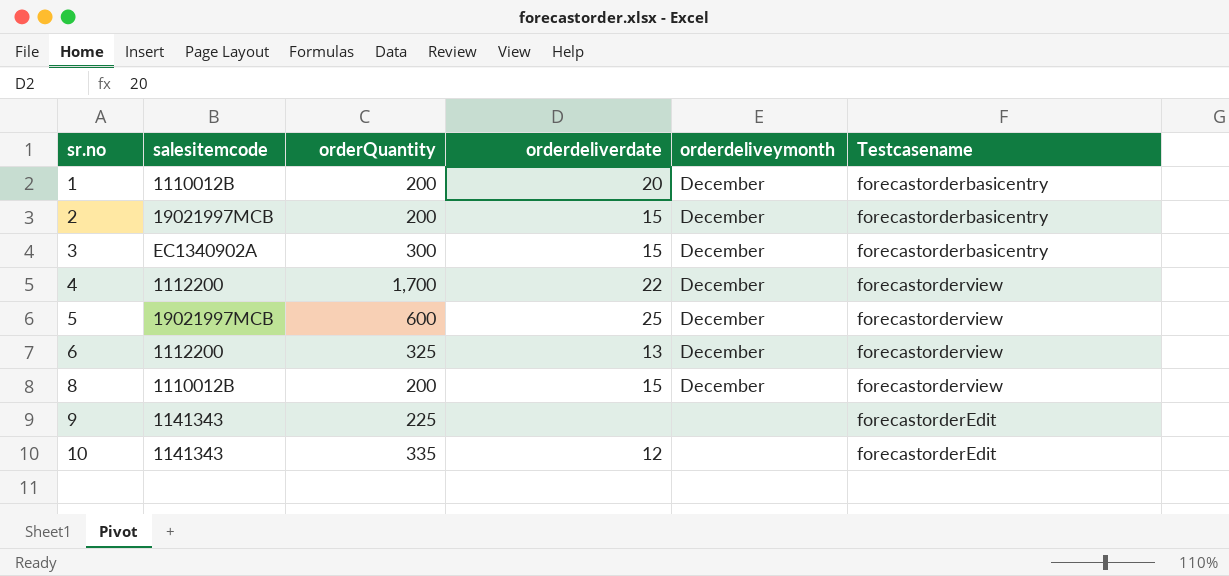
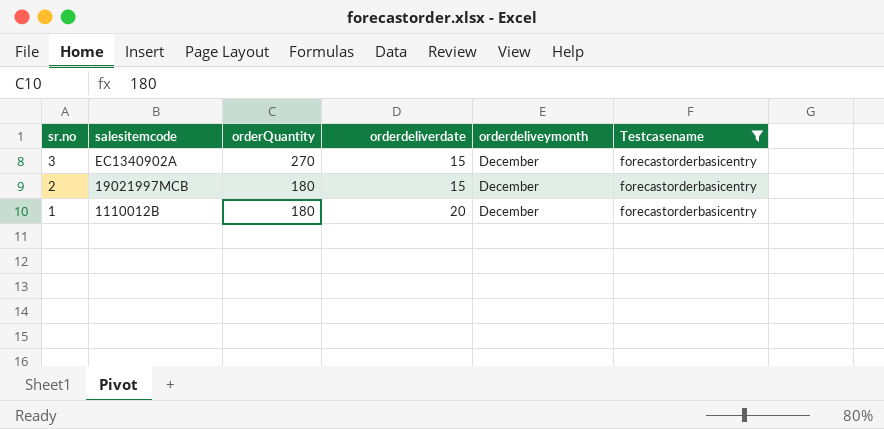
filter: none -> Testcasename = forecastorderbasicentry
row order: sr.no ascending -> sr.no descending
3 | orderQuantity: 300 -> 270
2 | orderQuantity: 200 -> 180
1 | orderQuantity: 200 -> 180

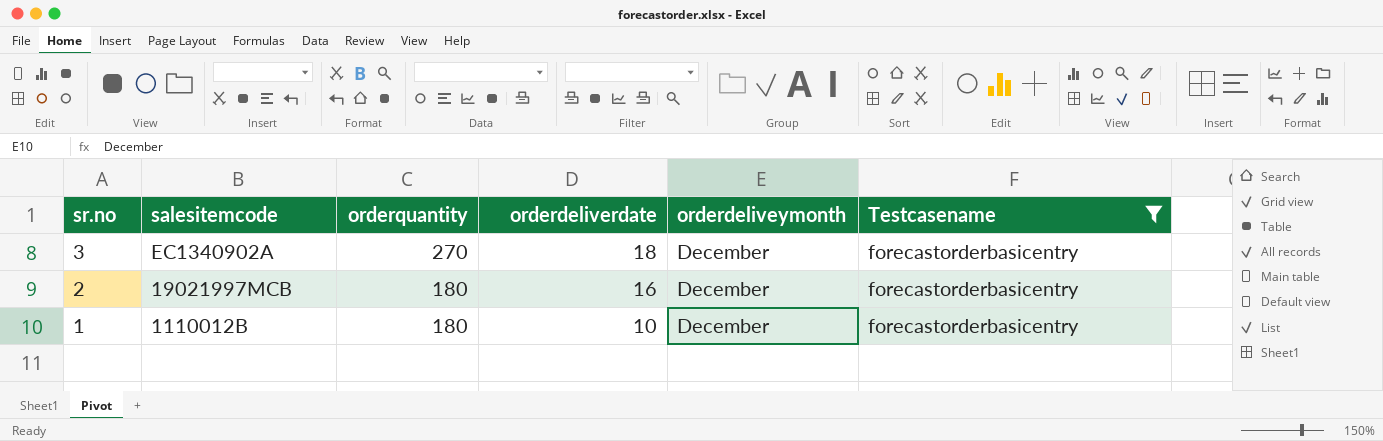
column name: orderQuantity -> orderquantity
3 | orderdeliverdate: 15 -> 18
2 | orderdeliverdate: 15 -> 16
1 | orderdeliverdate: 20 -> 10

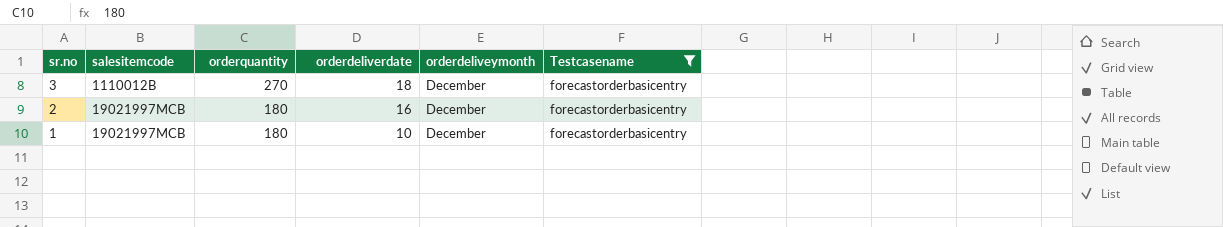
3 | salesitemcode: EC1340902A -> 1110012B
1 | salesitemcode: 1110012B -> 19021997MCB

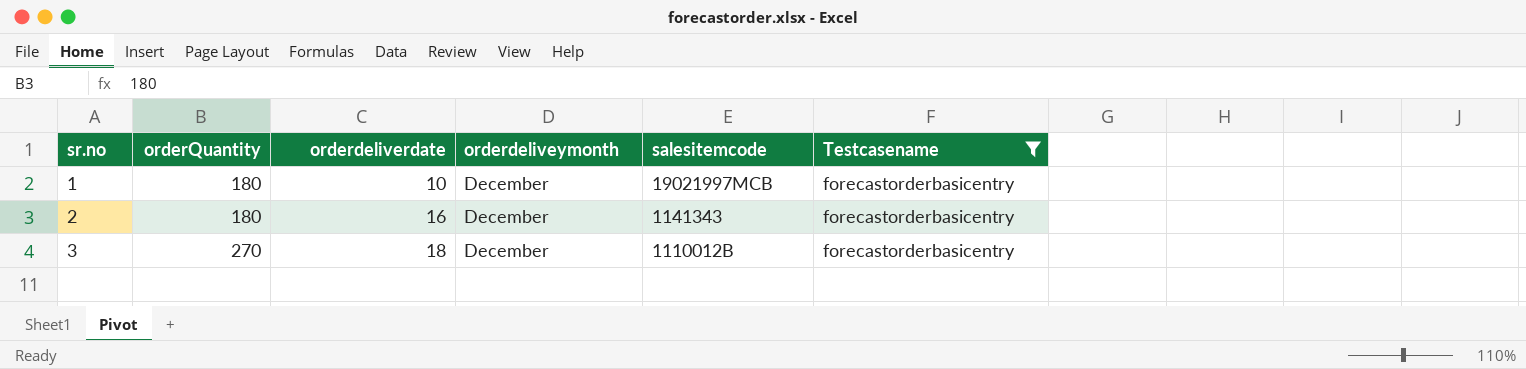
row order: sr.no descending -> sr.no ascending
column name: orderquantity -> orderQuantity
column salesitemcode | position: 2 -> 5
2 | salesitemcode: 19021997MCB -> 1141343

